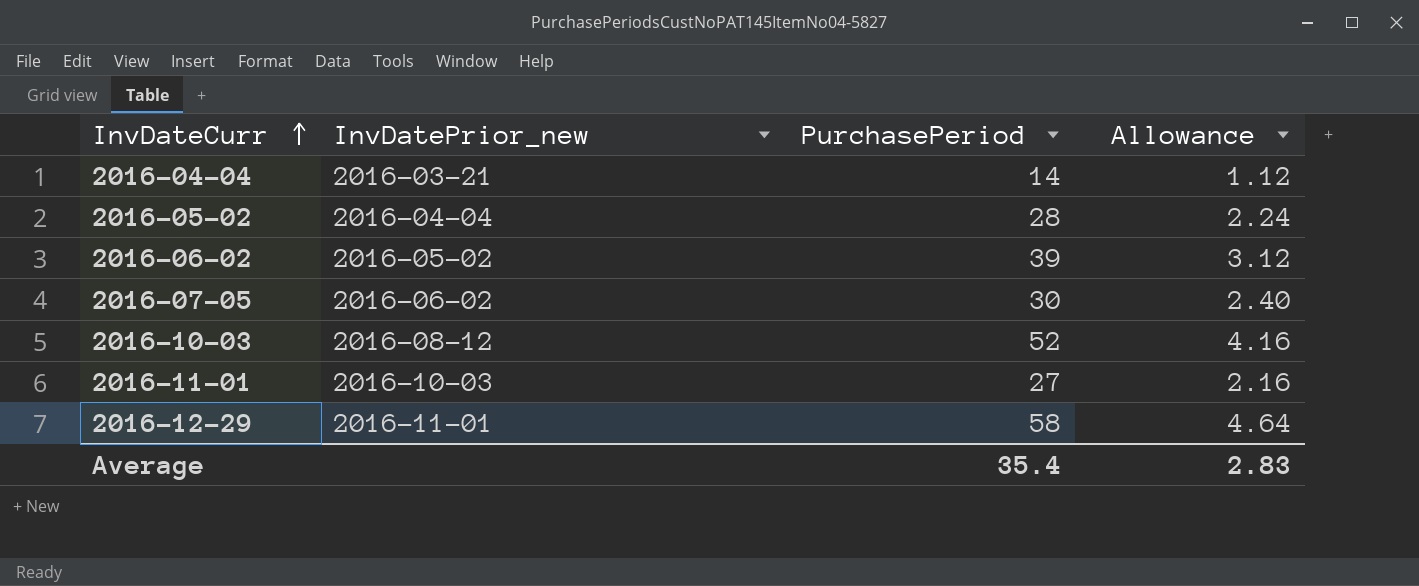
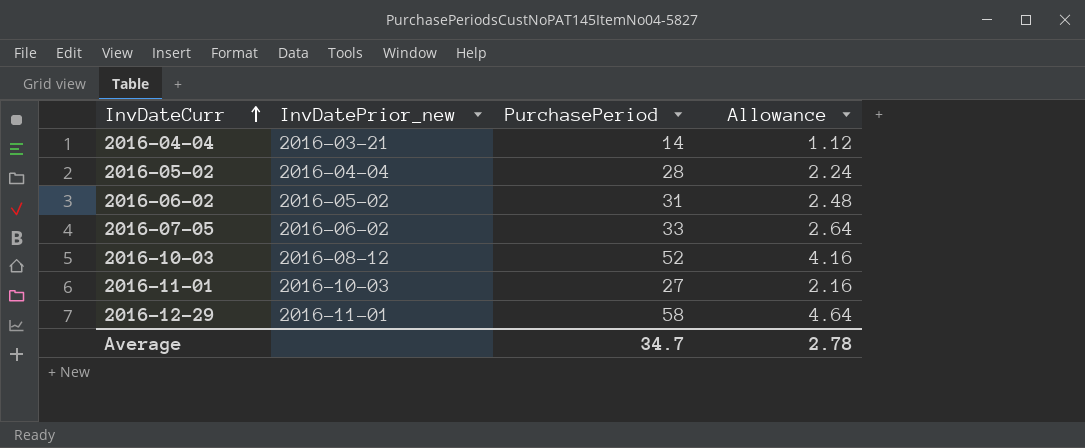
2016-06-02 | PurchasePeriod: 39 -> 31
2016-06-02 | Allowance: 3.12 -> 2.48
2016-07-05 | PurchasePeriod: 30 -> 33
2016-07-05 | Allowance: 2.40 -> 2.64
Average | PurchasePeriod: 35.4 -> 34.7
Average | Allowance: 2.83 -> 2.78

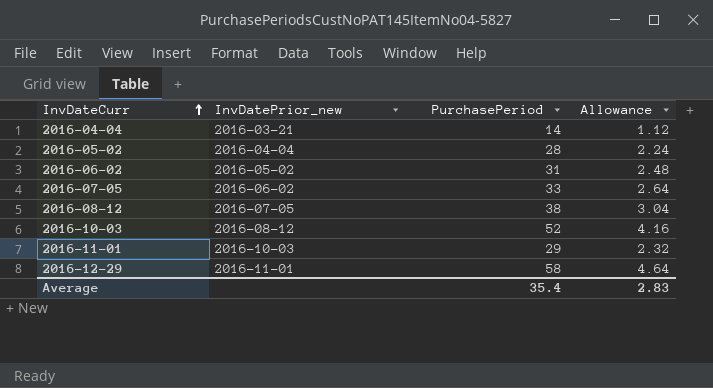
row 2016-08-12: none -> 2016-07-05 | 38 | 3.04
2016-11-01 | PurchasePeriod: 27 -> 29
2016-11-01 | Allowance: 2.16 -> 2.32
Average | PurchasePeriod: 34.7 -> 35.4
Average | Allowance: 2.78 -> 2.83

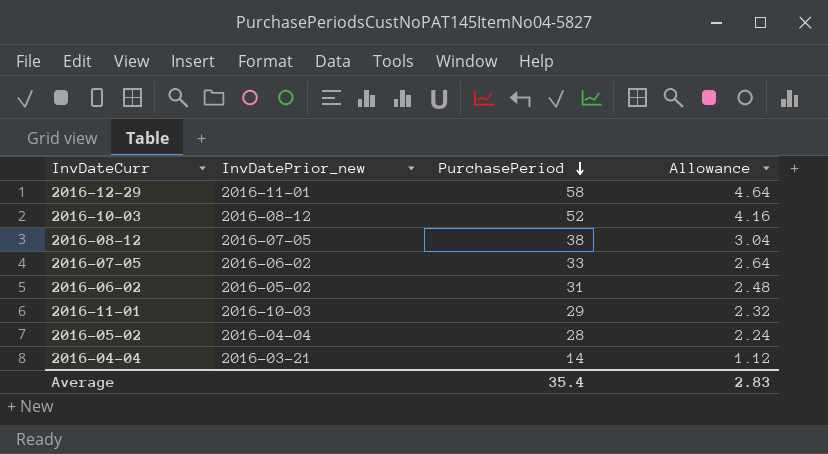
row order: InvDateCurr ascending -> PurchasePeriod descending

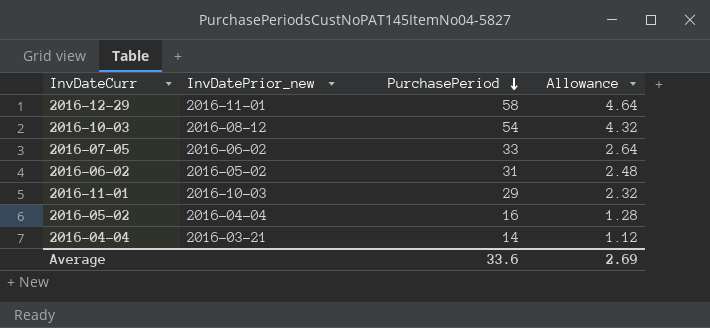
row 2016-08-12: 2016-07-05 | 38 | 3.04 -> none
2016-10-03 | PurchasePeriod: 52 -> 54
2016-10-03 | Allowance: 4.16 -> 4.32
2016-05-02 | PurchasePeriod: 28 -> 16
2016-05-02 | Allowance: 2.24 -> 1.28
Average | PurchasePeriod: 35.4 -> 33.6
Average | Allowance: 2.83 -> 2.69

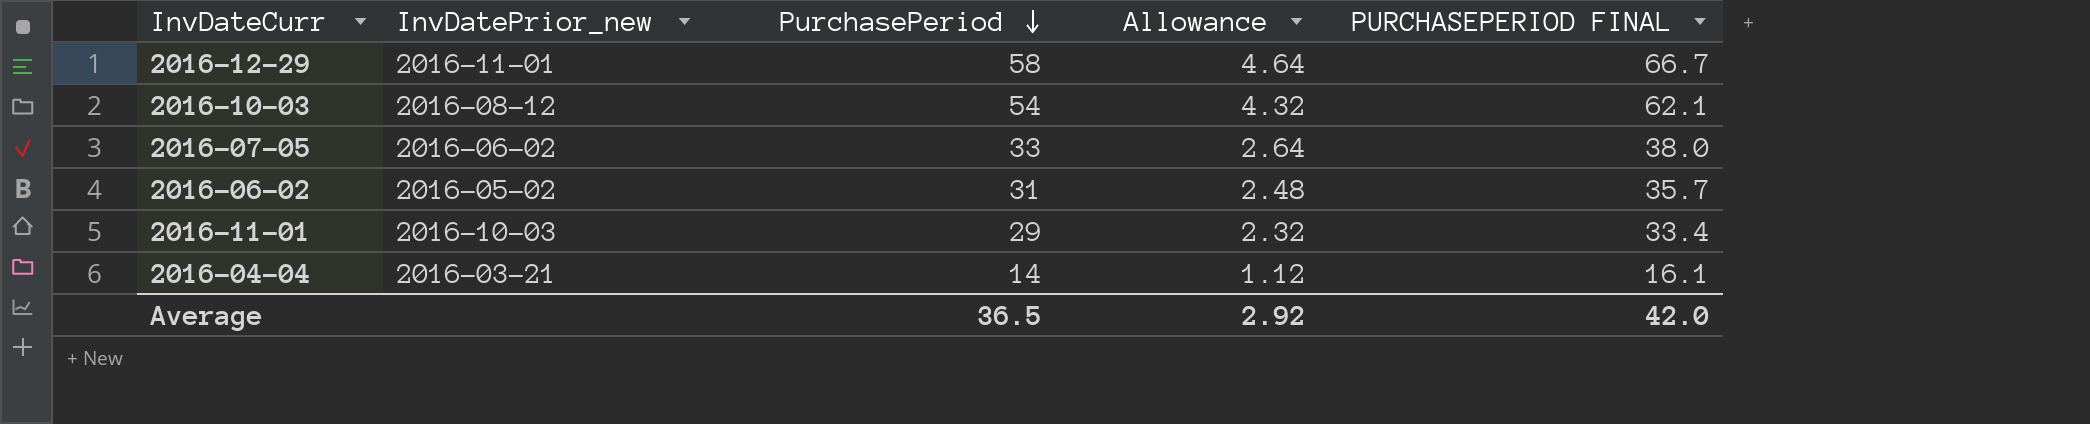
column PURCHASEPERIOD FINAL | formula: none -> [PurchasePeriod] * 1.15
row 2016-05-02: 2016-04-04 | 16 | 1.28 -> none
Average | PurchasePeriod: 33.6 -> 36.5
Average | Allowance: 2.69 -> 2.92

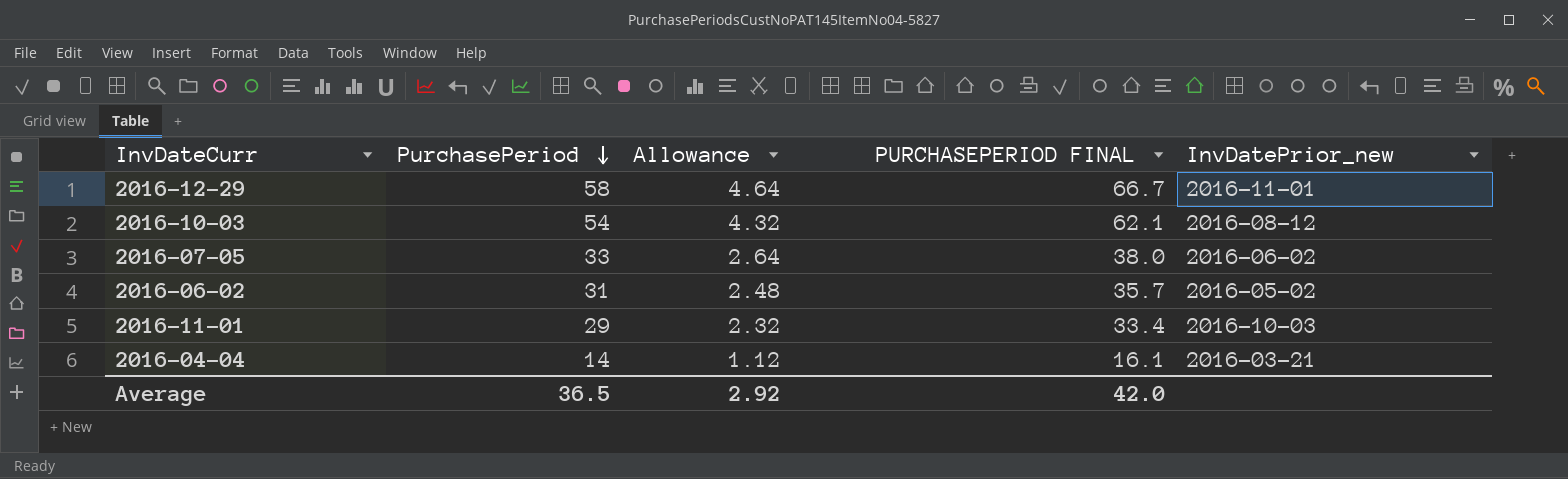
column InvDatePrior_new | position: 2 -> 5

